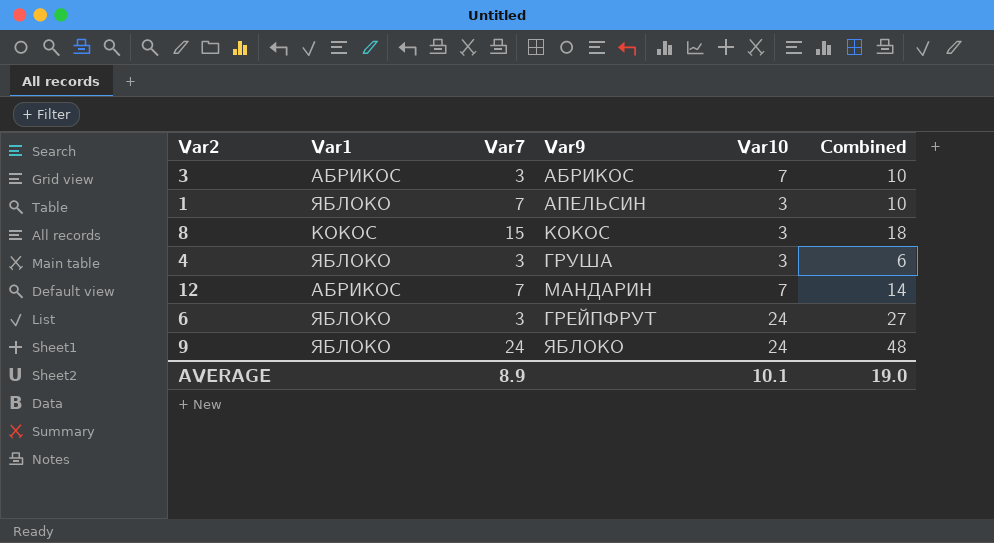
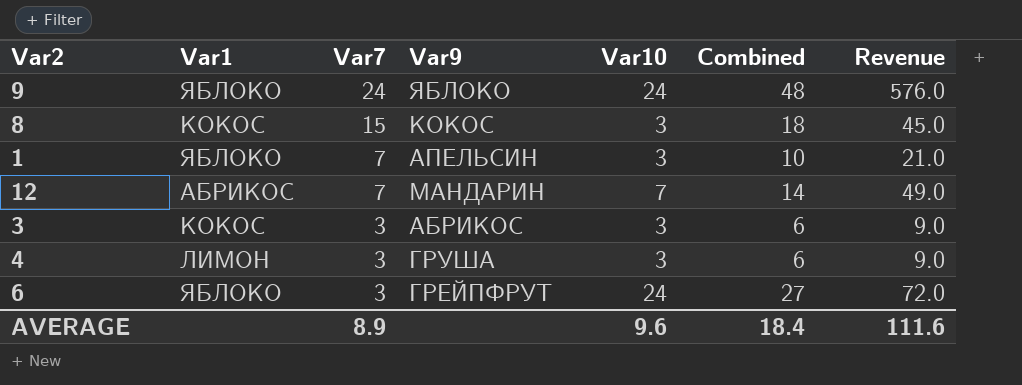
row order: none -> Var7 descending
column Revenue | formula: none -> [Var7] * [Var10]
3 | Var1: АБРИКОС -> КОКОС
3 | Var10: 7 -> 3
3 | Combined: 10 -> 6
4 | Var1: ЯБЛОКО -> ЛИМОН
AVERAGE | Var10: 10.1 -> 9.6
AVERAGE | Combined: 19.0 -> 18.4

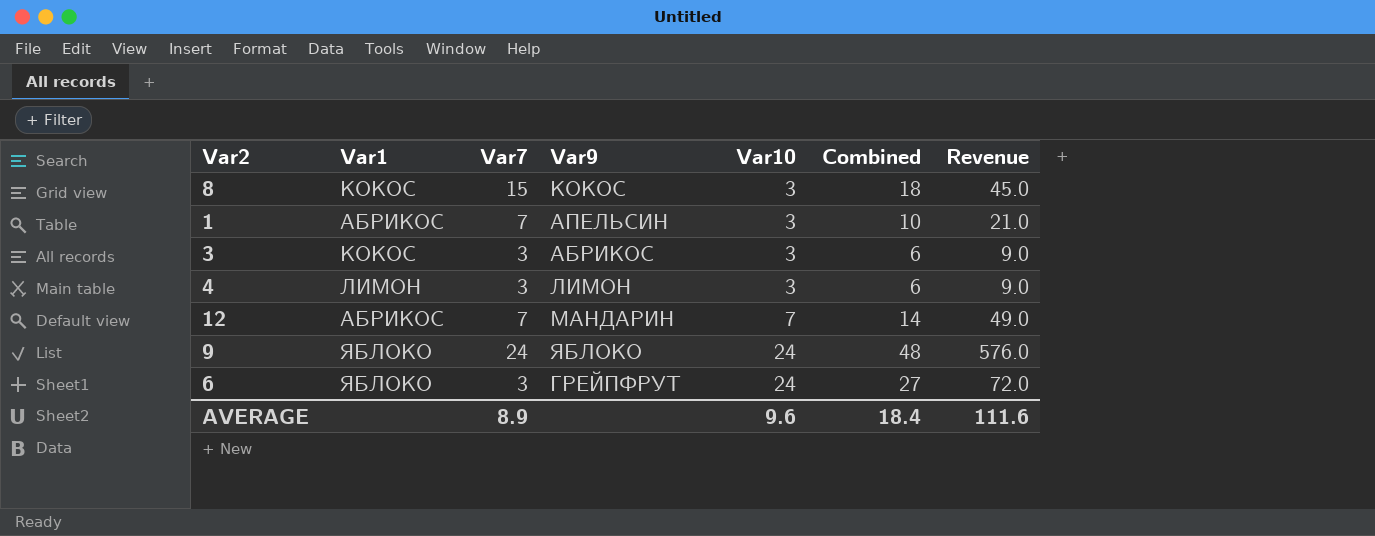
row order: Var7 descending -> Var10 ascending
1 | Var1: ЯБЛОКО -> АБРИКОС
4 | Var9: ГРУША -> ЛИМОН

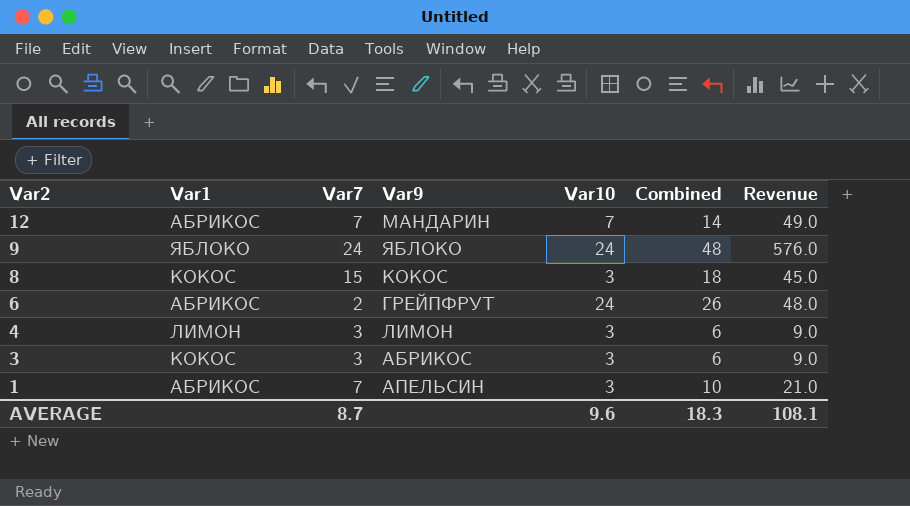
row order: Var10 ascending -> Var2 descending
6 | Var1: ЯБЛОКО -> АБРИКОС
6 | Var7: 3 -> 2
6 | Combined: 27 -> 26
6 | Revenue: 72.0 -> 48.0
AVERAGE | Var7: 8.9 -> 8.7
AVERAGE | Combined: 18.4 -> 18.3
AVERAGE | Revenue: 111.6 -> 108.1

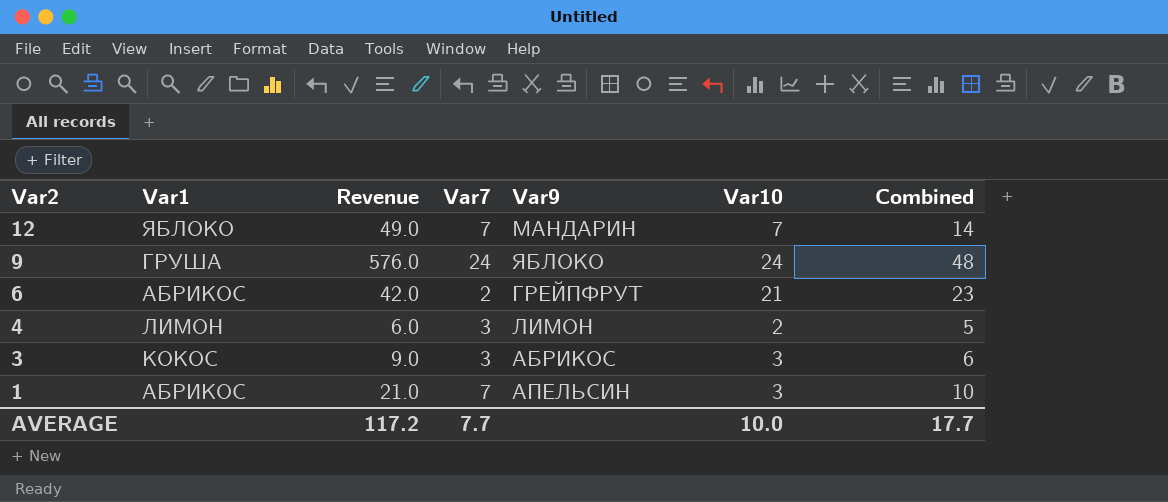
column Revenue | position: 7 -> 3
row 8: КОКОС | 15 | КОКОС | 3 | 18 | 45.0 -> none
12 | Var1: АБРИКОС -> ЯБЛОКО
9 | Var1: ЯБЛОКО -> ГРУША
6 | Revenue: 48.0 -> 42.0
6 | Var10: 24 -> 21
6 | Combined: 26 -> 23
4 | Revenue: 9.0 -> 6.0
4 | Var10: 3 -> 2
4 | Combined: 6 -> 5
AVERAGE | Revenue: 108.1 -> 117.2
AVERAGE | Var7: 8.7 -> 7.7
AVERAGE | Var10: 9.6 -> 10.0
AVERAGE | Combined: 18.3 -> 17.7

